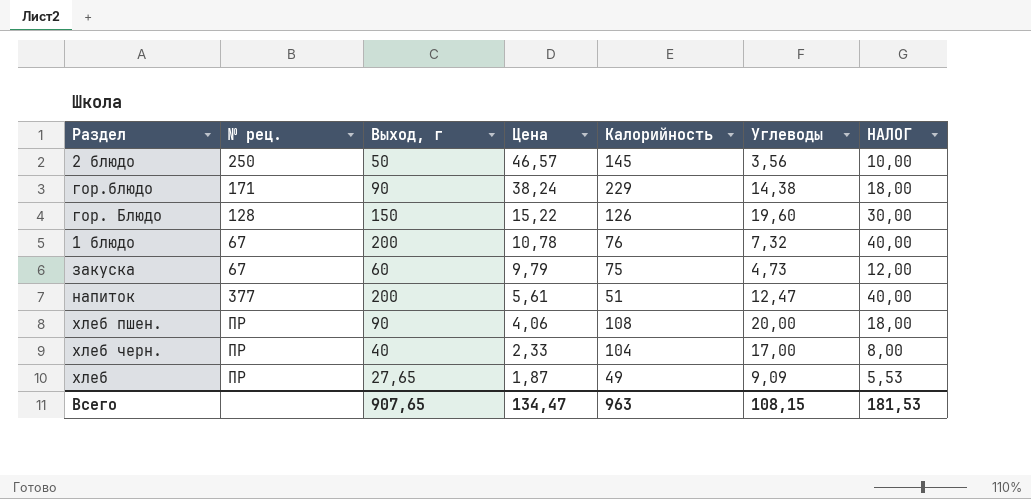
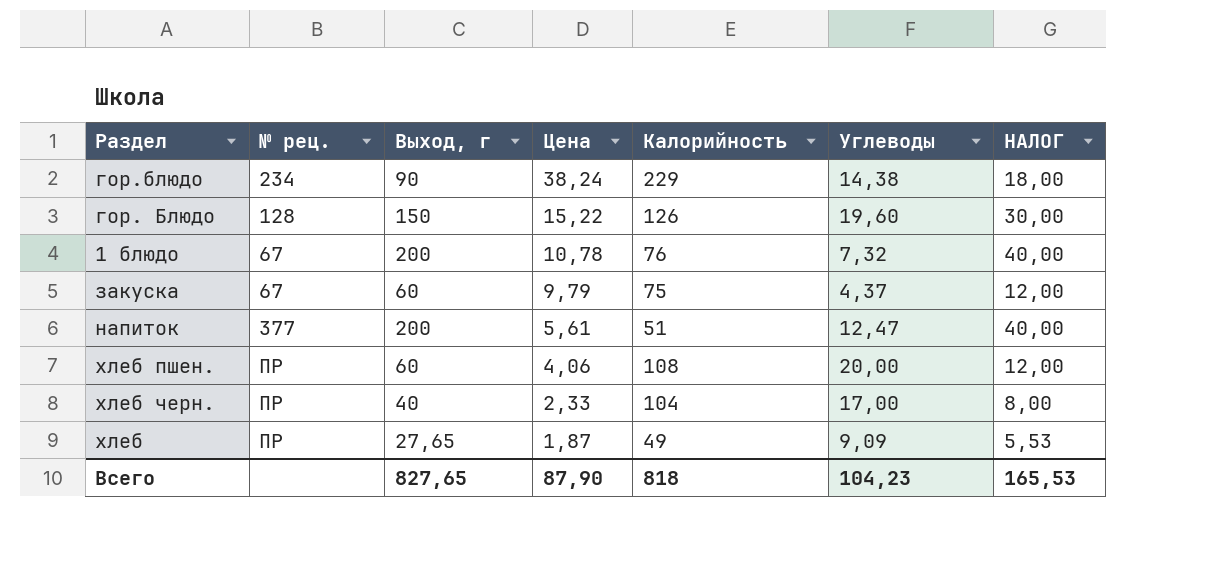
row 2 блюдо: 250 | 50 | 46,57 | 145 | 3,56 | 10,00 -> none
гор.блюдо | № рец.: 171 -> 234
закуска | Углеводы: 4,73 -> 4,37
хлеб пшен. | Выход, г: 90 -> 60
хлеб пшен. | НАЛОГ: 18,00 -> 12,00
Всего | Выход, г: 907,65 -> 827,65
Всего | Цена: 134,47 -> 87,90
Всего | Калорийность: 963 -> 818
Всего | Углеводы: 108,15 -> 104,23
Всего | НАЛОГ: 181,53 -> 165,53

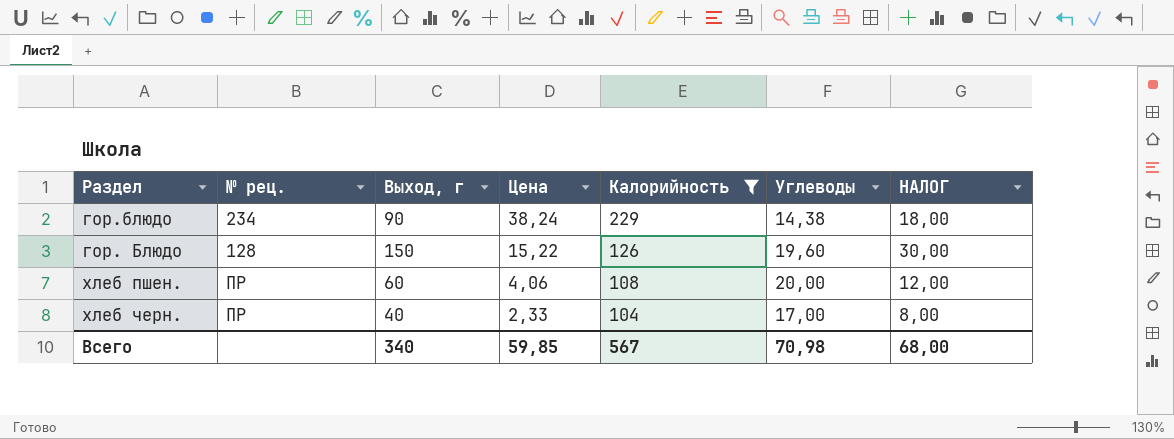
filter: none -> Калорийность >= 104
Всего | Выход, г: 827,65 -> 340
Всего | Цена: 87,90 -> 59,85
Всего | Калорийность: 818 -> 567
Всего | Углеводы: 104,23 -> 70,98
Всего | НАЛОГ: 165,53 -> 68,00

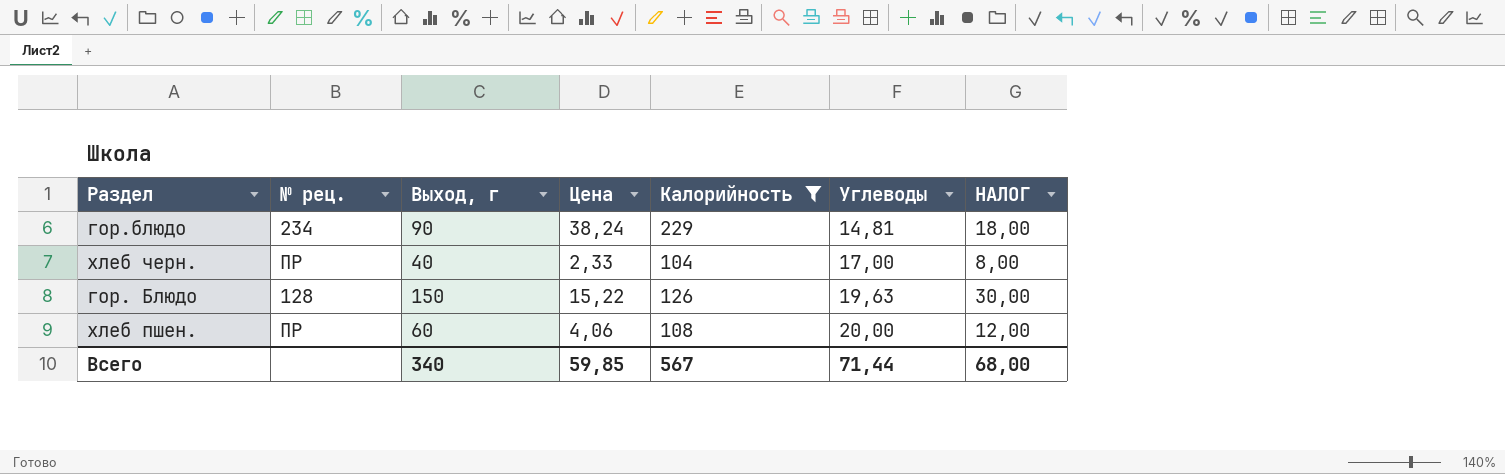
row order: Цена descending -> Углеводы ascending
гор.блюдо | Углеводы: 14,38 -> 14,81
гор. Блюдо | Углеводы: 19,60 -> 19,63
Всего | Углеводы: 70,98 -> 71,44

